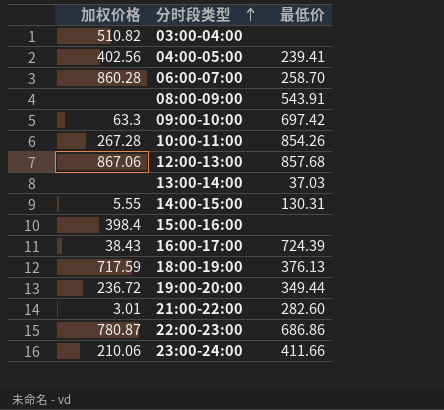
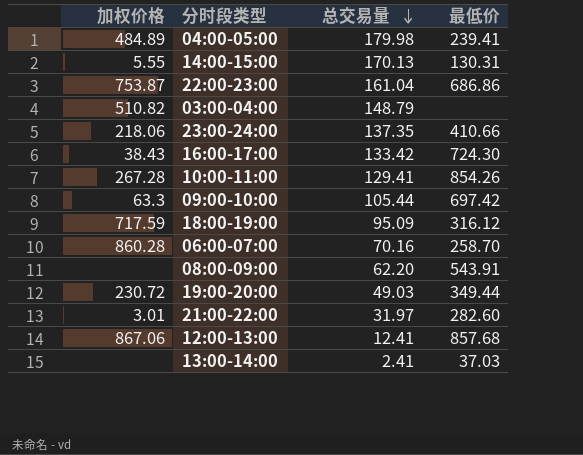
row order: 分时段类型 ascending -> 总交易量 descending
column 总交易量 | position: none -> 3
row 15:00-16:00: 398.4 | none -> none
04:00-05:00 | 加权价格: 402.56 -> 484.89
22:00-23:00 | 加权价格: 780.87 -> 753.87
23:00-24:00 | 加权价格: 210.06 -> 218.06
23:00-24:00 | 最低价: 411.66 -> 410.66
16:00-17:00 | 最低价: 724.39 -> 724.30
18:00-19:00 | 最低价: 376.13 -> 316.12
19:00-20:00 | 加权价格: 236.72 -> 230.72

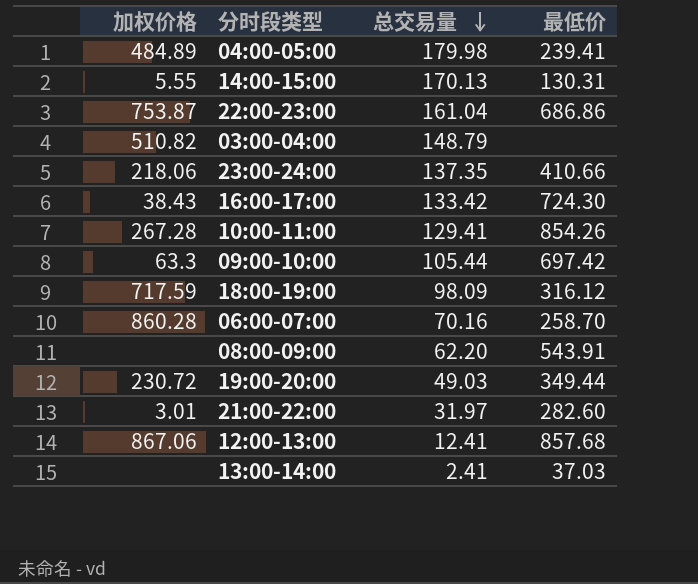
18:00-19:00 | 总交易量: 95.09 -> 98.09

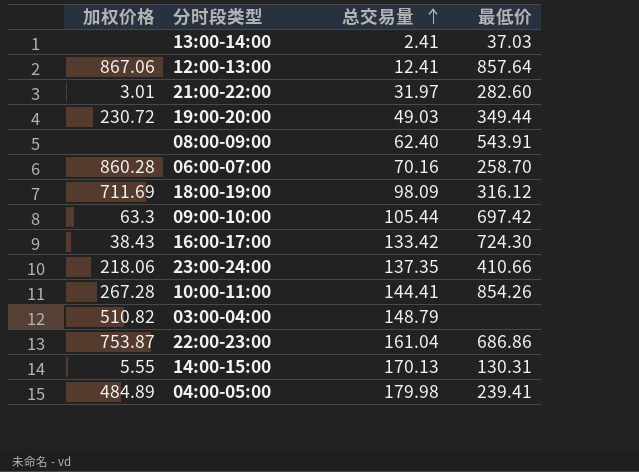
row order: 总交易量 descending -> 总交易量 ascending
12:00-13:00 | 最低价: 857.68 -> 857.64
08:00-09:00 | 总交易量: 62.20 -> 62.40
18:00-19:00 | 加权价格: 717.59 -> 711.69
10:00-11:00 | 总交易量: 129.41 -> 144.41

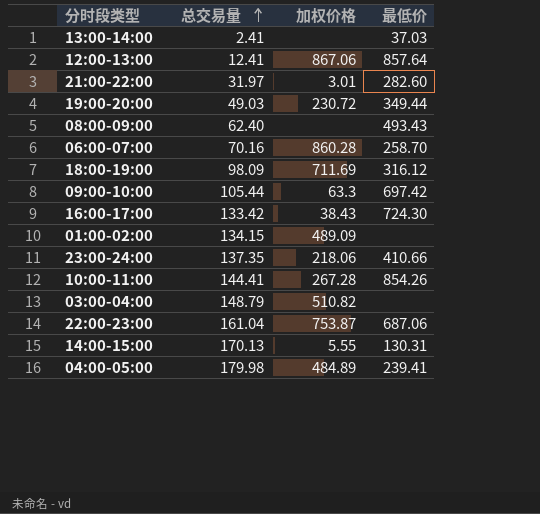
column 加权价格 | position: 1 -> 3
08:00-09:00 | 最低价: 543.91 -> 493.43
row 01:00-02:00: none -> 134.15 | 489.09 | none
22:00-23:00 | 最低价: 686.86 -> 687.06

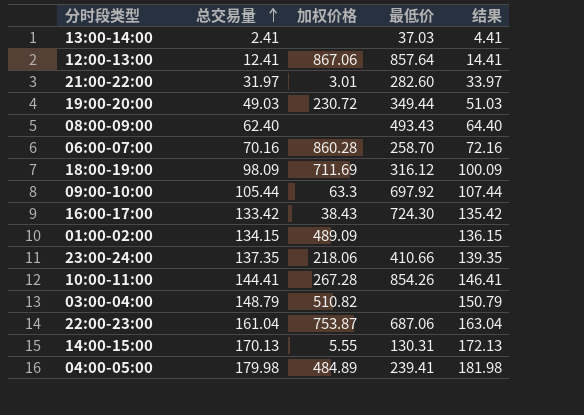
column 结果 | formula: none -> [总交易量] + 2
09:00-10:00 | 最低价: 697.42 -> 697.92

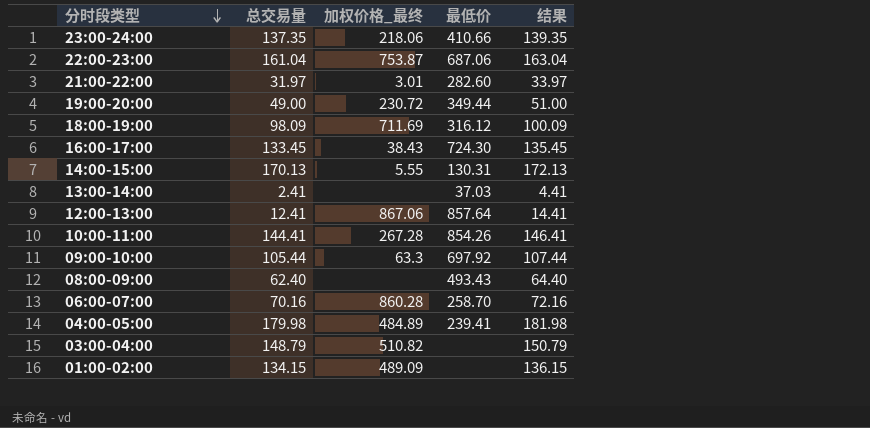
row order: 总交易量 ascending -> 分时段类型 descending
column name: 加权价格 -> 加权价格_最终
19:00-20:00 | 总交易量: 49.03 -> 49.00
19:00-20:00 | 结果: 51.03 -> 51.00
16:00-17:00 | 总交易量: 133.42 -> 133.45
16:00-17:00 | 结果: 135.42 -> 135.45

